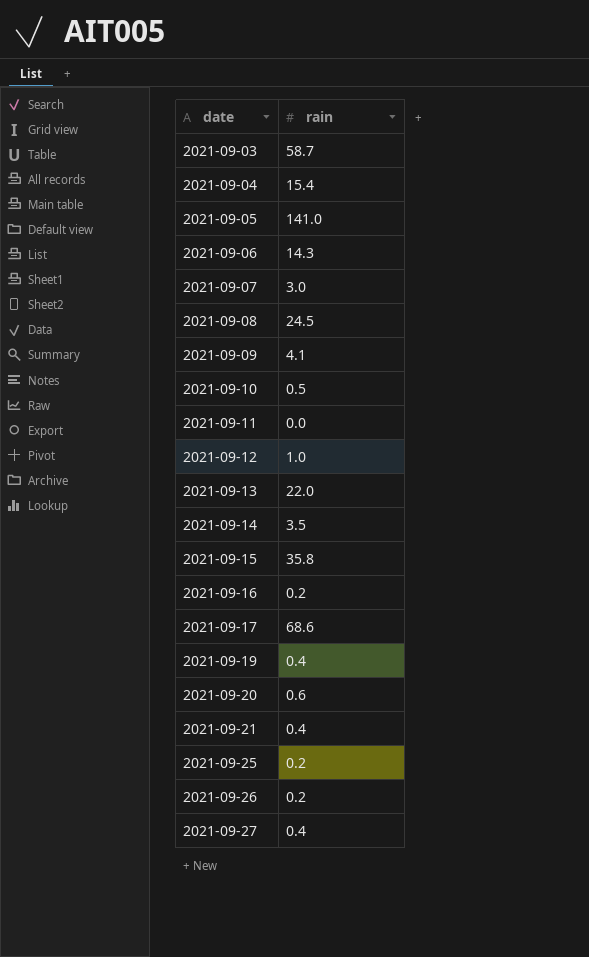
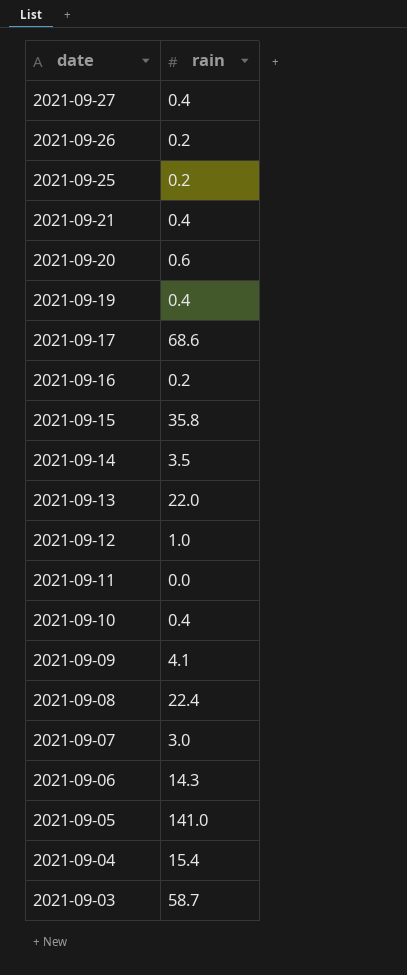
row order: date ascending -> date descending
2021-09-10 | rain: 0.5 -> 0.4
2021-09-08 | rain: 24.5 -> 22.4

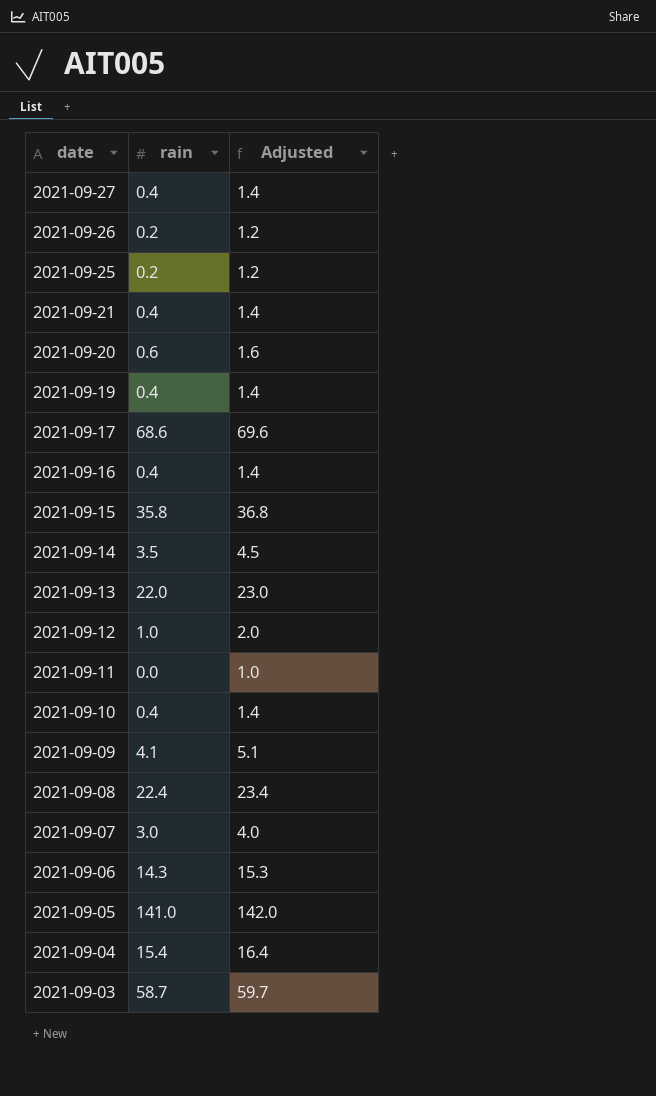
column Adjusted | formula: none -> [rain] + 1
2021-09-16 | rain: 0.2 -> 0.4

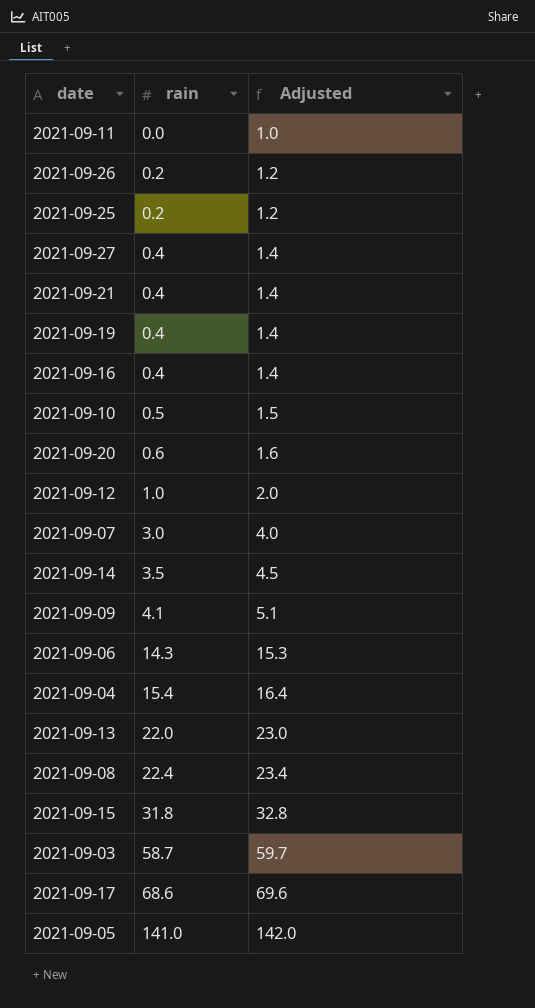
row order: date descending -> rain ascending
2021-09-10 | rain: 0.4 -> 0.5
2021-09-10 | Adjusted: 1.4 -> 1.5
2021-09-15 | rain: 35.8 -> 31.8
2021-09-15 | Adjusted: 36.8 -> 32.8

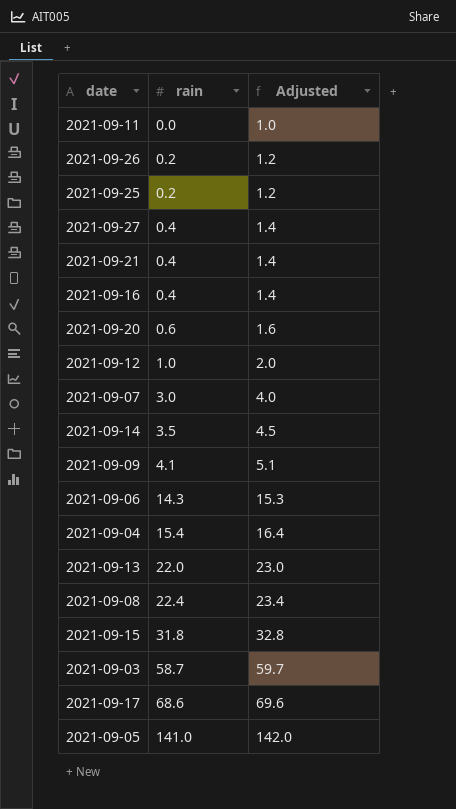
row 2021-09-19: 0.4 | 1.4 -> none
row 2021-09-10: 0.5 | 1.5 -> none

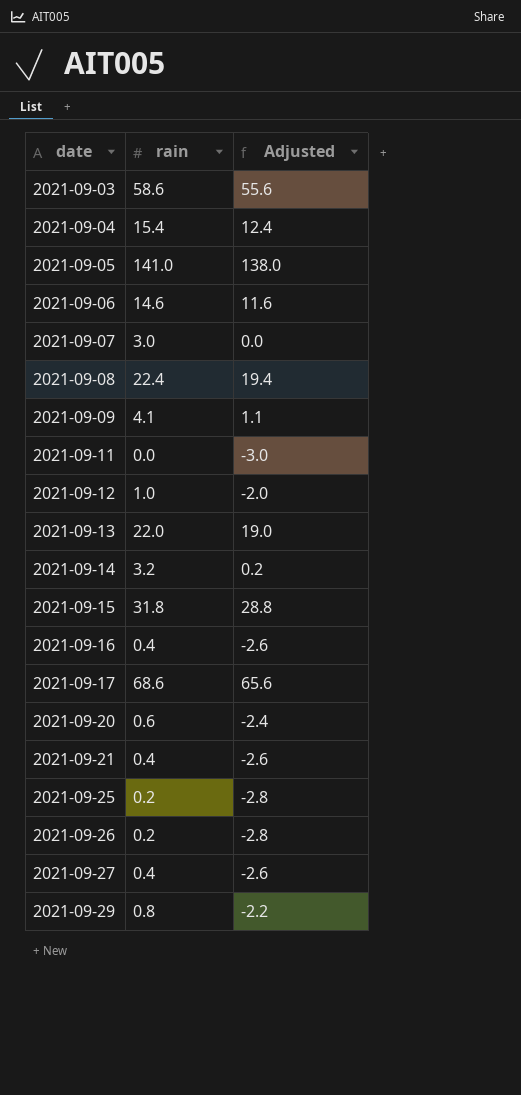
row order: rain ascending -> date ascending
column Adjusted | formula: [rain] + 1 -> [rain] - 3
2021-09-03 | rain: 58.7 -> 58.6
2021-09-06 | rain: 14.3 -> 14.6
2021-09-14 | rain: 3.5 -> 3.2
row 2021-09-29: none -> 0.8 | -2.2

